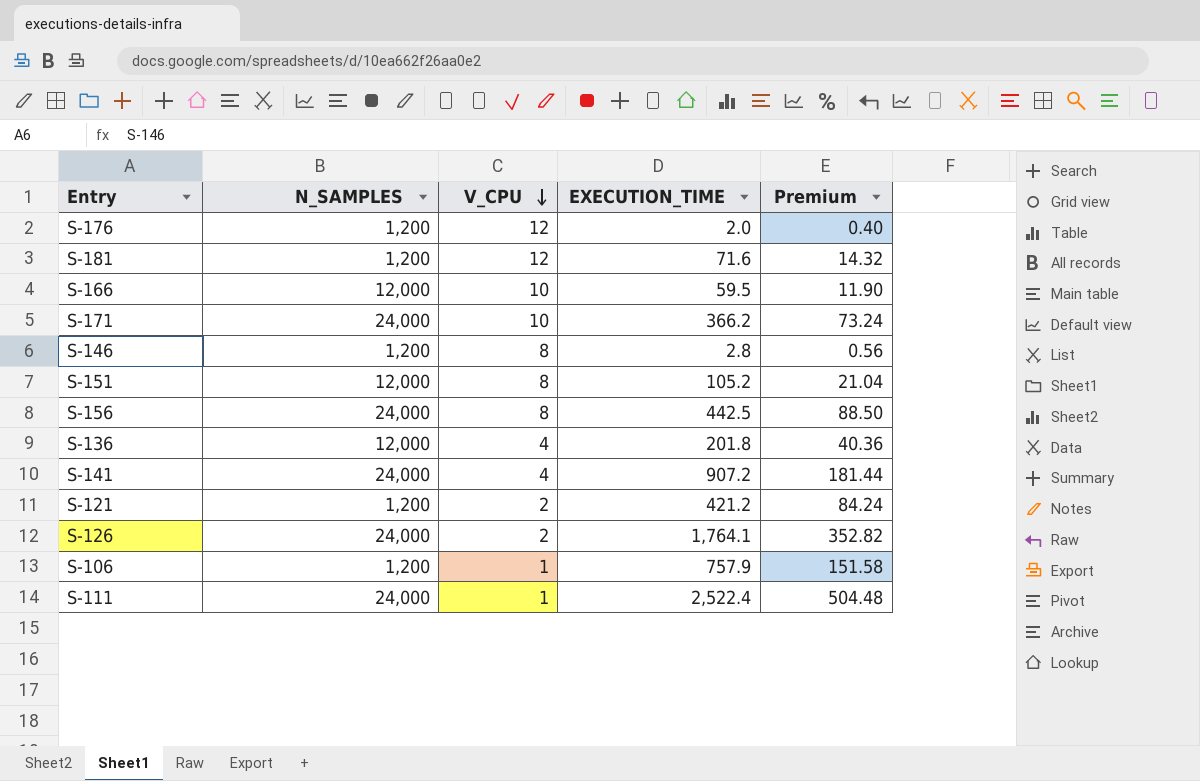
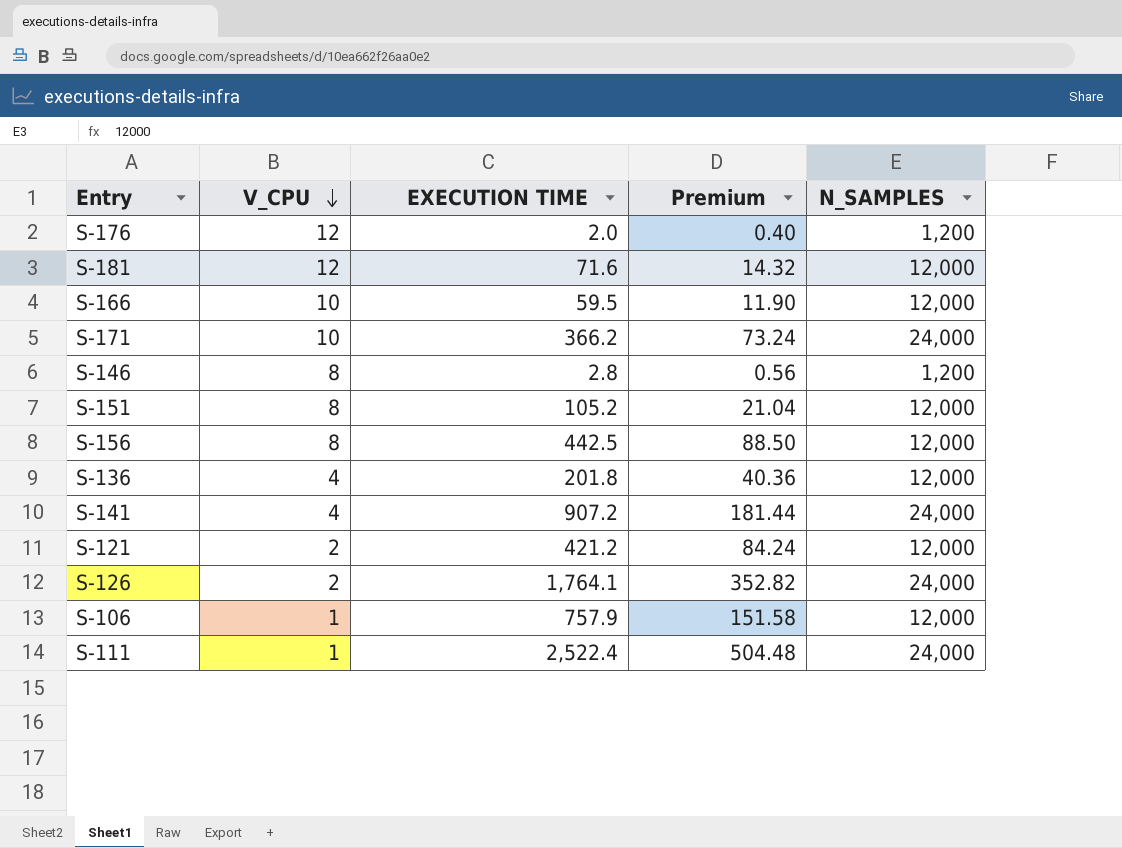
column name: EXECUTION_TIME -> EXECUTION TIME
column N_SAMPLES | position: 2 -> 5
S-181 | N_SAMPLES: 1,200 -> 12,000
S-156 | N_SAMPLES: 24,000 -> 12,000
S-121 | N_SAMPLES: 1,200 -> 12,000
S-106 | N_SAMPLES: 1,200 -> 12,000

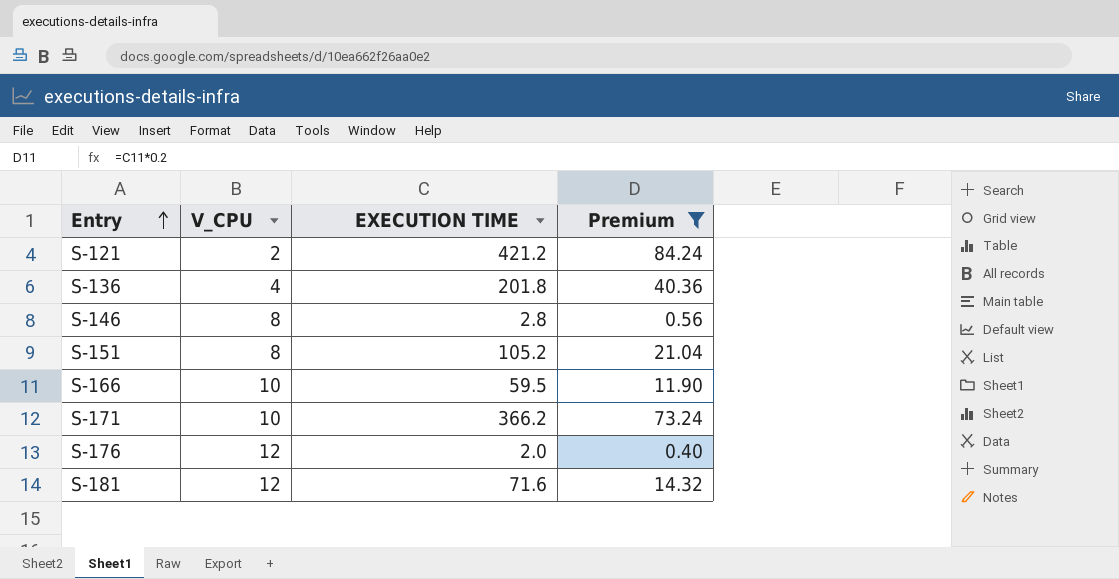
filter: none -> Premium <= 84.24
row order: V_CPU descending -> Entry ascending
column N_SAMPLES | position: 5 -> none

